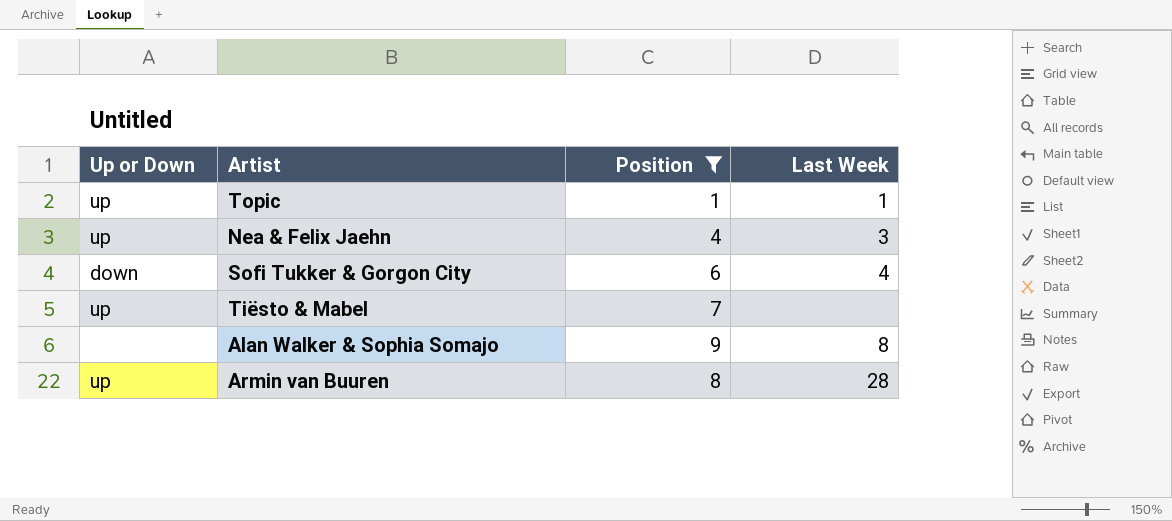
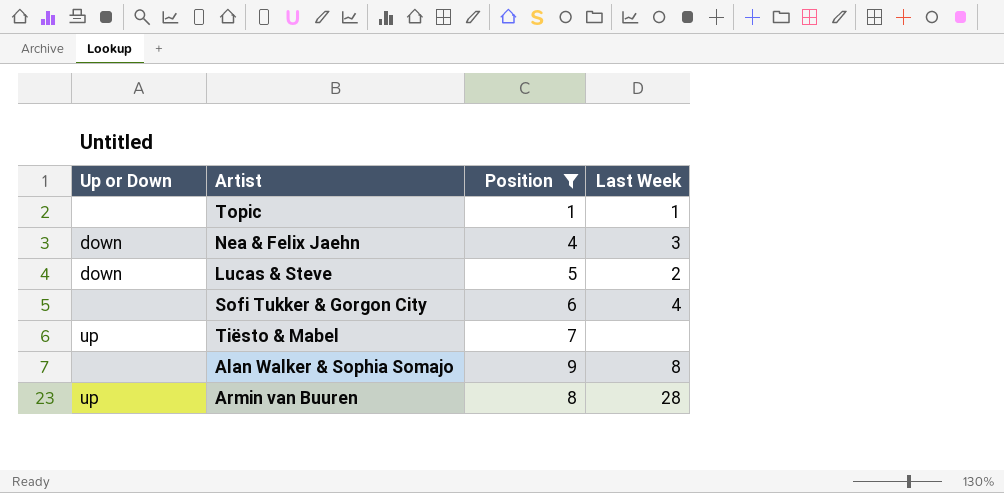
Topic | Up or Down: up -> none
Nea & Felix Jaehn | Up or Down: up -> down
row Lucas & Steve: none -> down | 5 | 2
Sofi Tukker & Gorgon City | Up or Down: down -> none

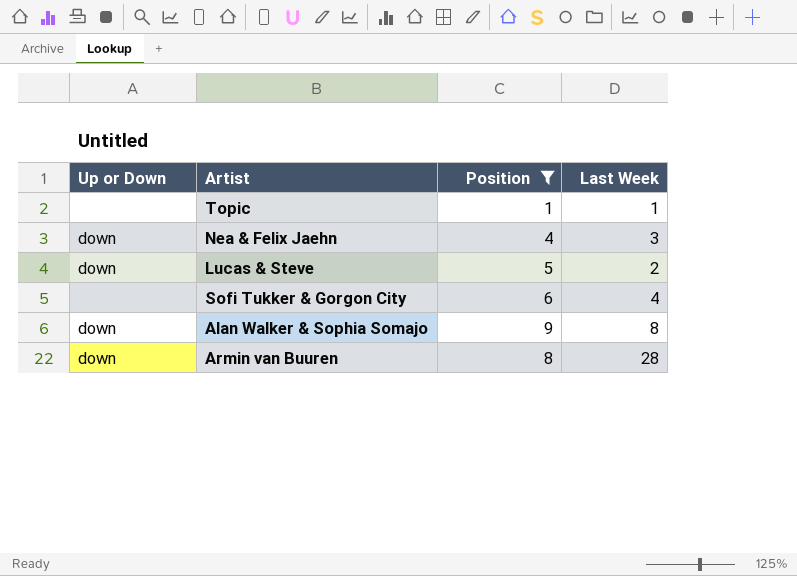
row Tiësto & Mabel: up | 7 | none -> none
Alan Walker & Sophia Somajo | Up or Down: none -> down
Armin van Buuren | Up or Down: up -> down

